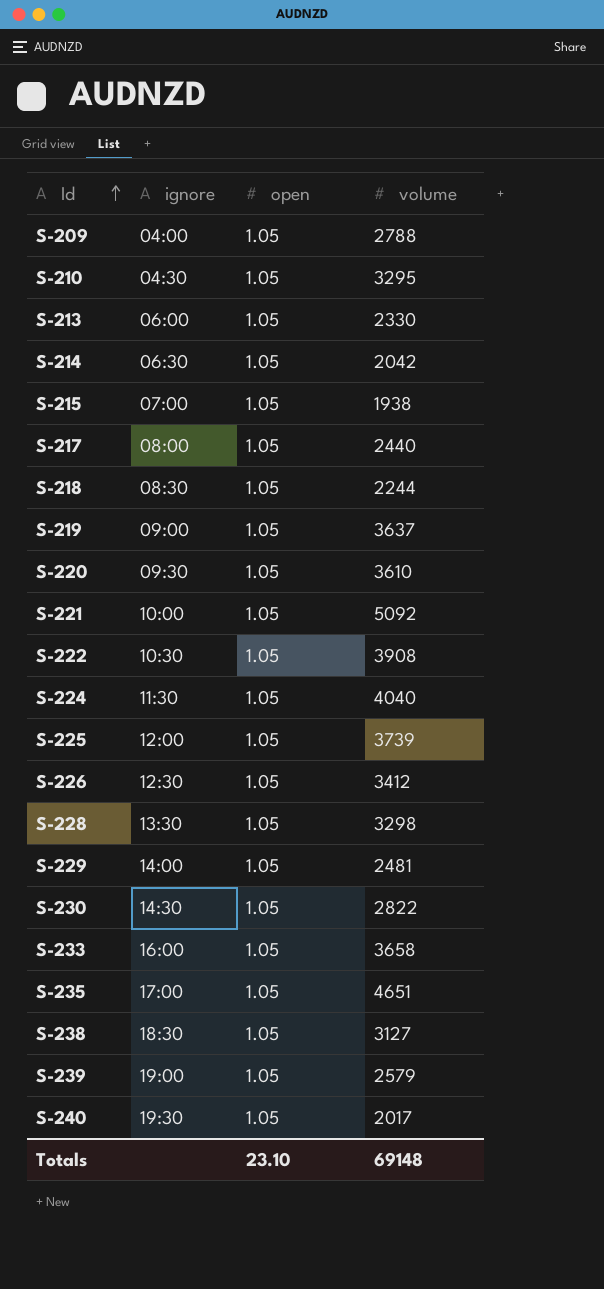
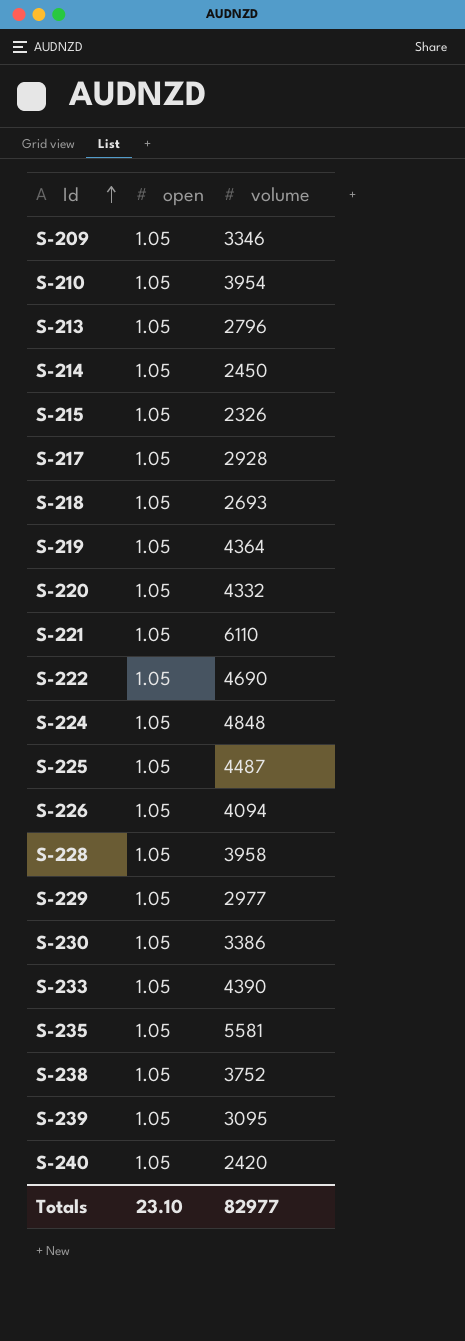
column ignore | position: 2 -> none
S-209 | volume: 2788 -> 3346
S-210 | volume: 3295 -> 3954
S-213 | volume: 2330 -> 2796
S-214 | volume: 2042 -> 2450
S-215 | volume: 1938 -> 2326
S-217 | volume: 2440 -> 2928
S-218 | volume: 2244 -> 2693
S-219 | volume: 3637 -> 4364
S-220 | volume: 3610 -> 4332
S-221 | volume: 5092 -> 6110
S-222 | volume: 3908 -> 4690
S-224 | volume: 4040 -> 4848
S-225 | volume: 3739 -> 4487
S-226 | volume: 3412 -> 4094
S-228 | volume: 3298 -> 3958
S-229 | volume: 2481 -> 2977
S-230 | volume: 2822 -> 3386
S-233 | volume: 3658 -> 4390
S-235 | volume: 4651 -> 5581
S-238 | volume: 3127 -> 3752
S-239 | volume: 2579 -> 3095
S-240 | volume: 2017 -> 2420
Totals | volume: 69148 -> 82977

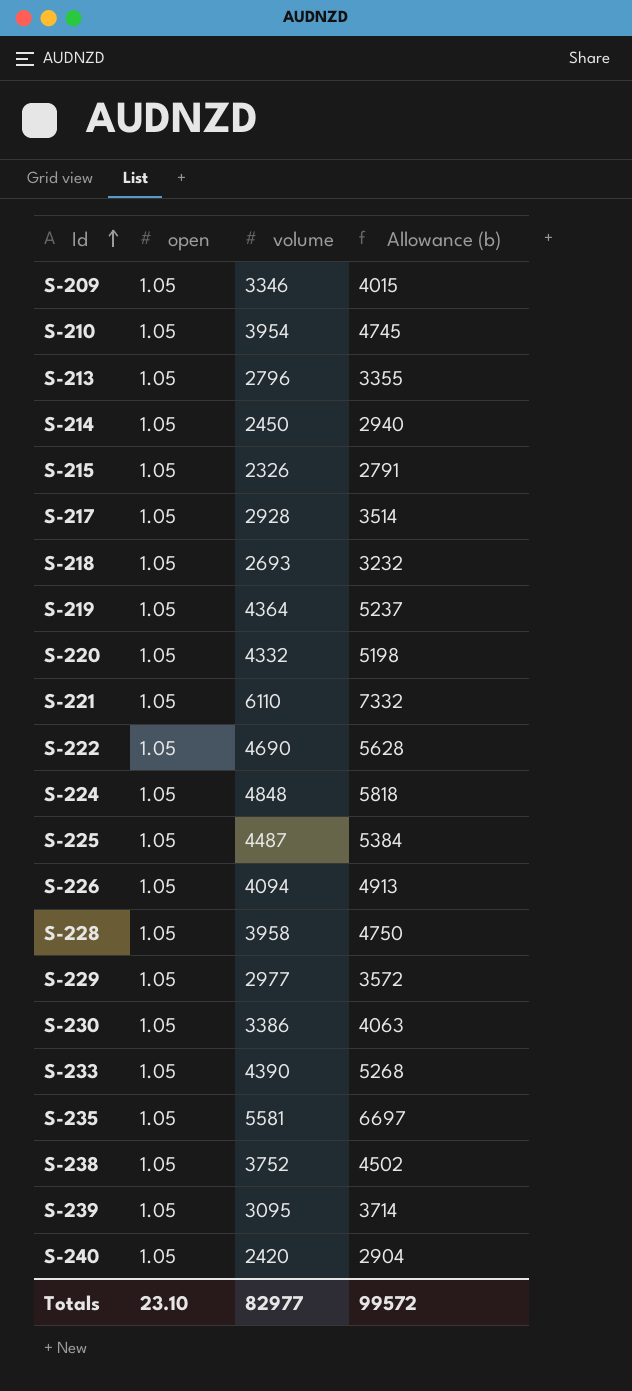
column Allowance (b) | formula: none -> [volume] * 1.2

